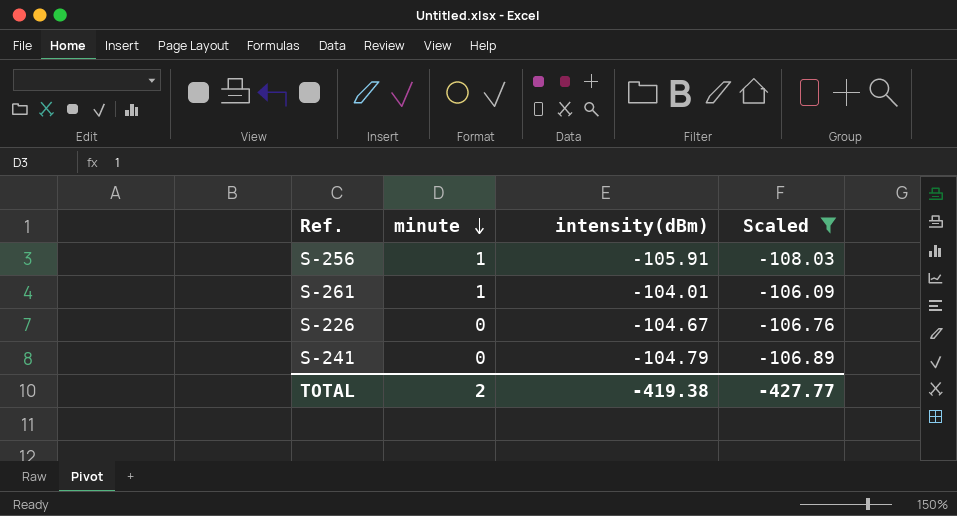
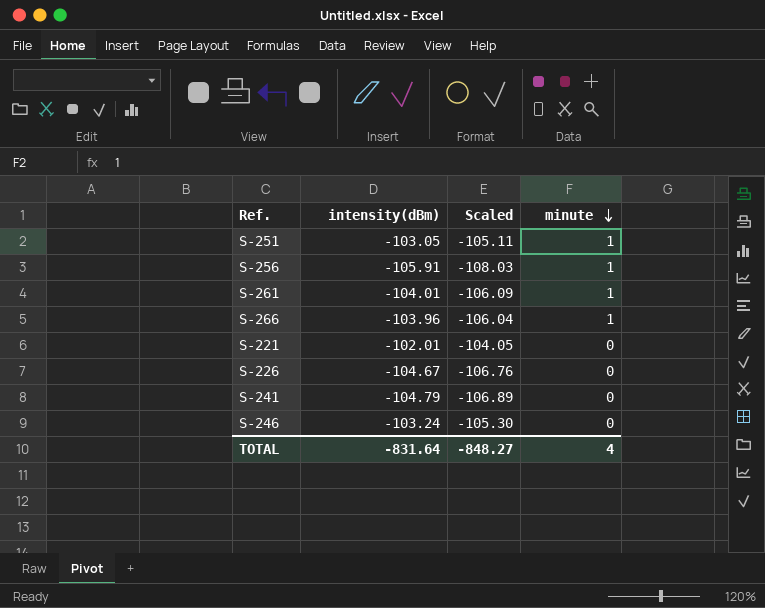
filter: Scaled <= -106.09 -> none
column minute | position: 2 -> 4
TOTAL | intensity(dBm): -419.38 -> -831.64
TOTAL | Scaled: -427.77 -> -848.27
TOTAL | minute: 2 -> 4

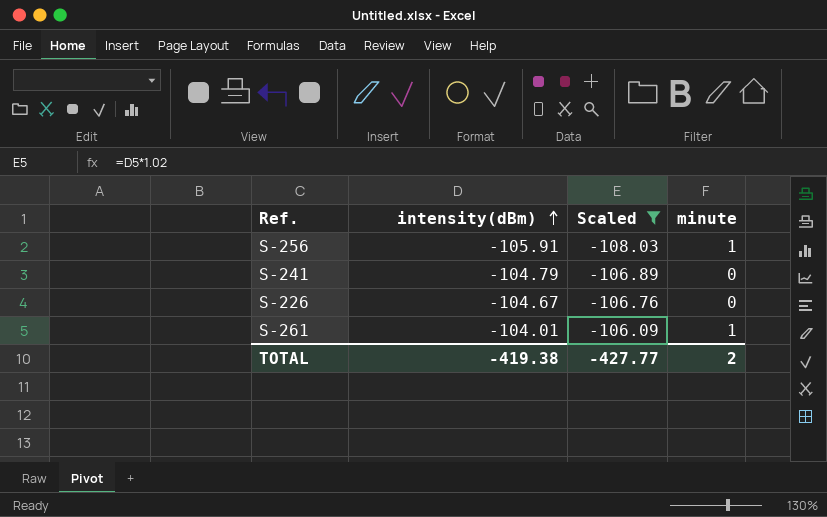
filter: none -> Scaled <= -106.09
row order: minute descending -> intensity(dBm) ascending
TOTAL | intensity(dBm): -831.64 -> -419.38
TOTAL | Scaled: -848.27 -> -427.77
TOTAL | minute: 4 -> 2

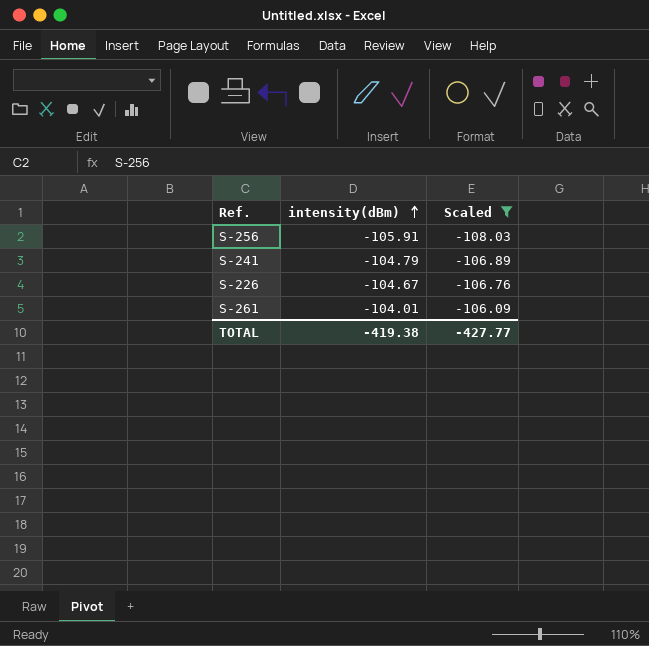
column minute | position: 4 -> none

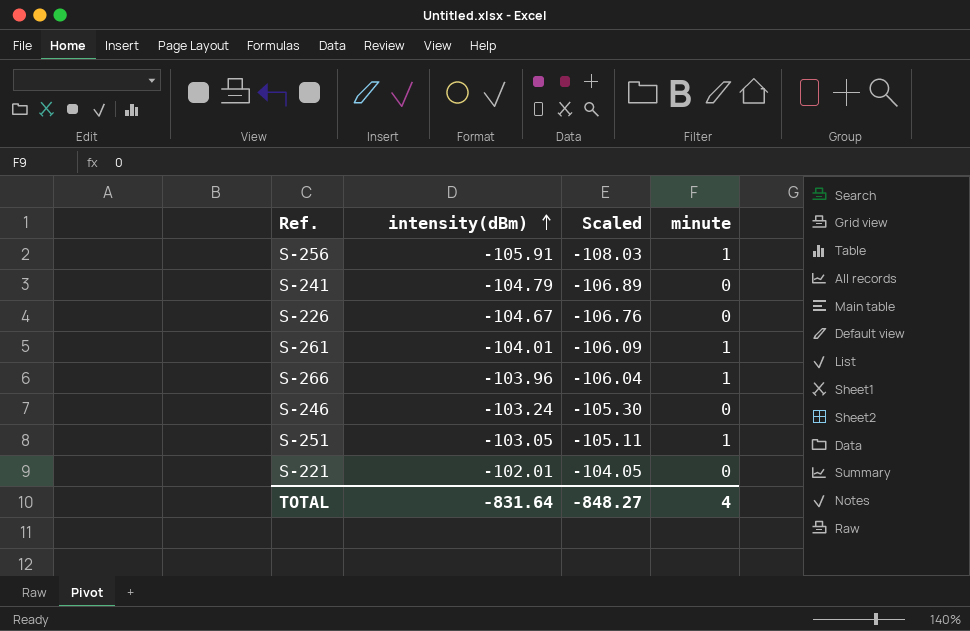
filter: Scaled <= -106.09 -> none
column minute | position: none -> 4
TOTAL | intensity(dBm): -419.38 -> -831.64
TOTAL | Scaled: -427.77 -> -848.27

